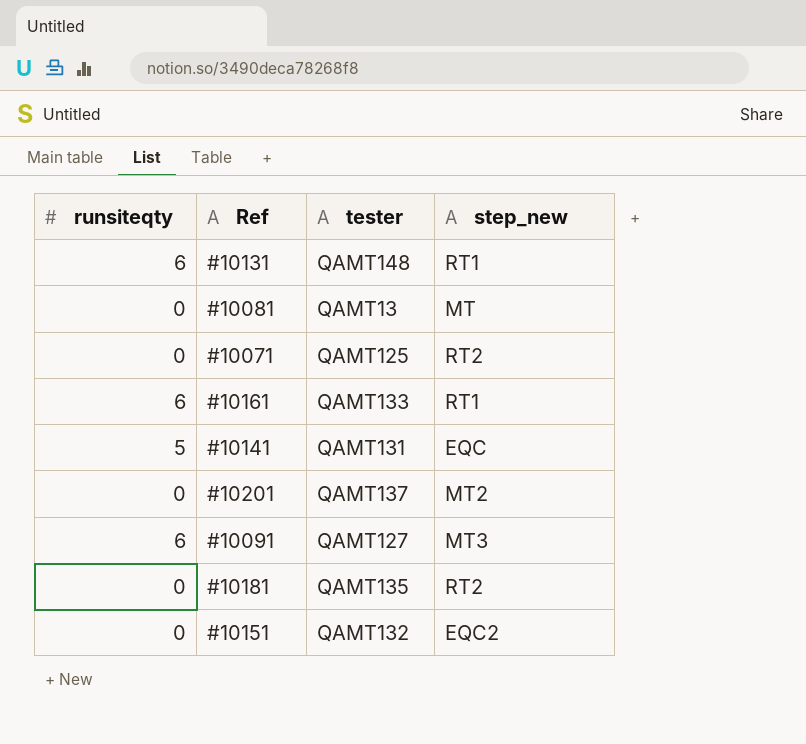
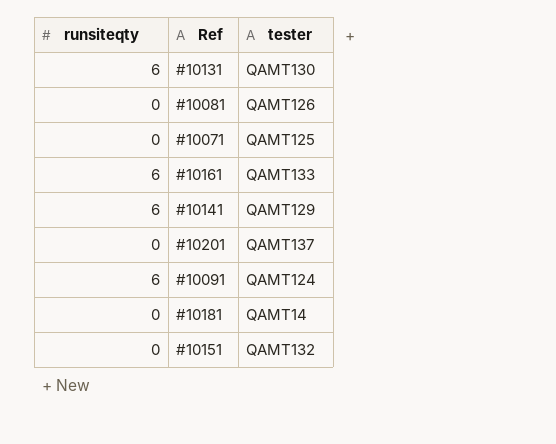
column step_new | position: 4 -> none
#10131 | tester: QAMT148 -> QAMT130
#10081 | tester: QAMT13 -> QAMT126
#10141 | runsiteqty: 5 -> 6
#10141 | tester: QAMT131 -> QAMT129
#10091 | tester: QAMT127 -> QAMT124
#10181 | tester: QAMT135 -> QAMT14

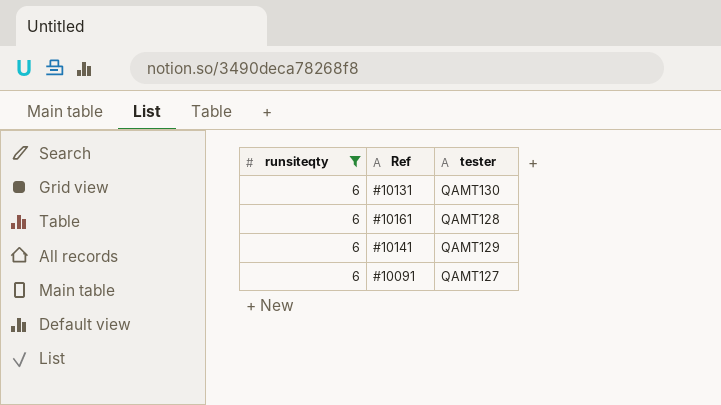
filter: none -> runsiteqty = 6
#10161 | tester: QAMT133 -> QAMT128
#10091 | tester: QAMT124 -> QAMT127

